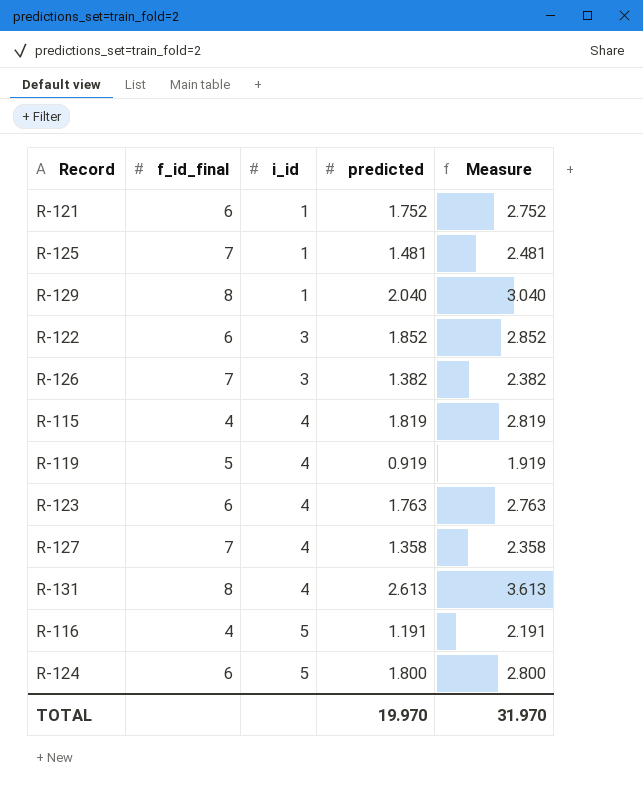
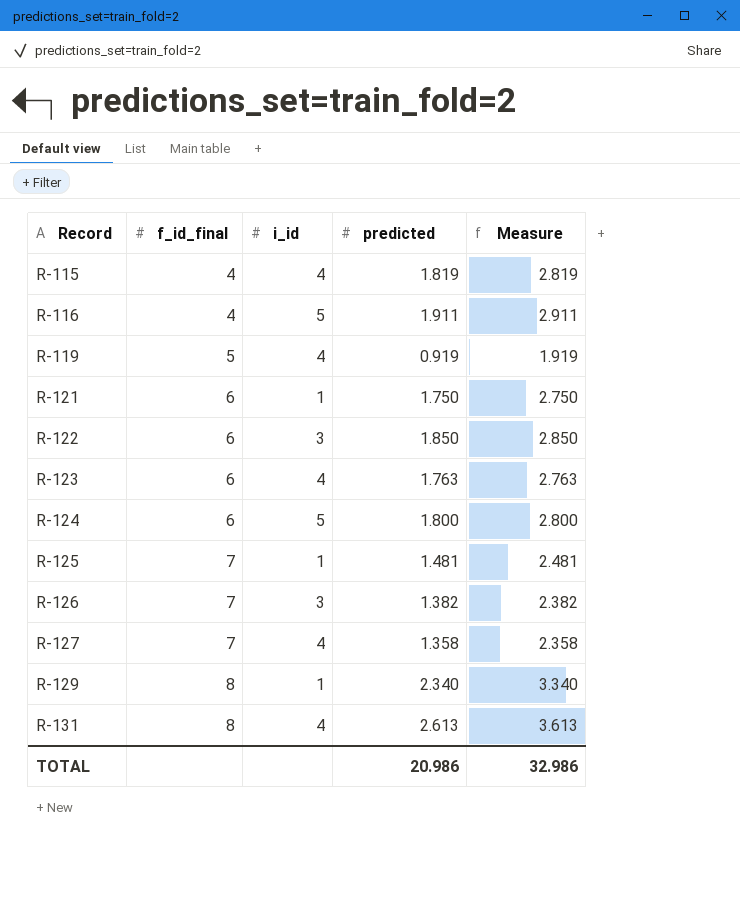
row order: i_id ascending -> Record ascending
R-116 | predicted: 1.191 -> 1.911
R-116 | Measure: 2.191 -> 2.911
R-121 | predicted: 1.752 -> 1.750
R-121 | Measure: 2.752 -> 2.750
R-122 | predicted: 1.852 -> 1.850
R-122 | Measure: 2.852 -> 2.850
R-129 | predicted: 2.040 -> 2.340
R-129 | Measure: 3.040 -> 3.340
TOTAL | predicted: 19.970 -> 20.986
TOTAL | Measure: 31.970 -> 32.986

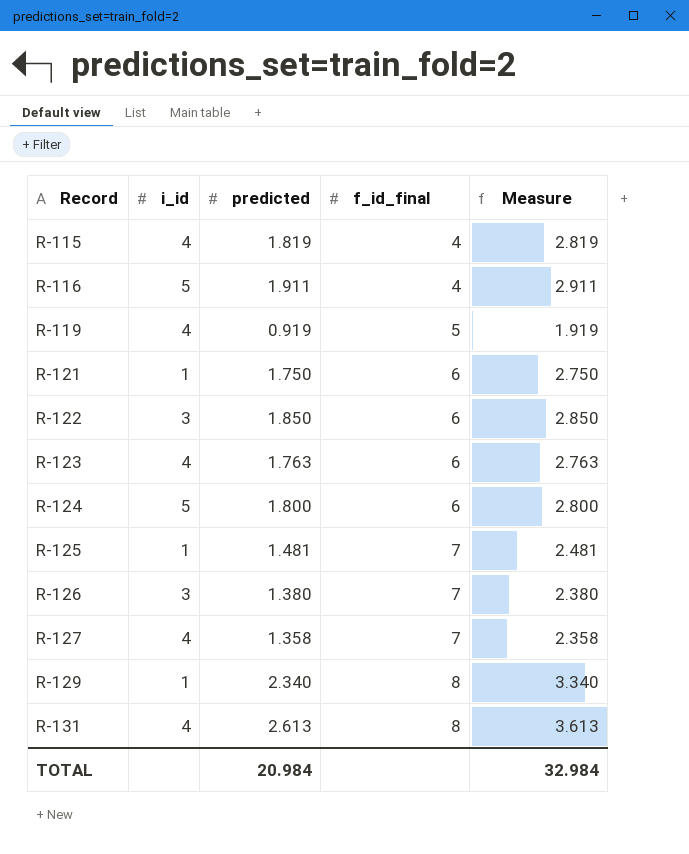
column f_id_final | position: 2 -> 4
R-126 | predicted: 1.382 -> 1.380
R-126 | Measure: 2.382 -> 2.380
TOTAL | predicted: 20.986 -> 20.984
TOTAL | Measure: 32.986 -> 32.984

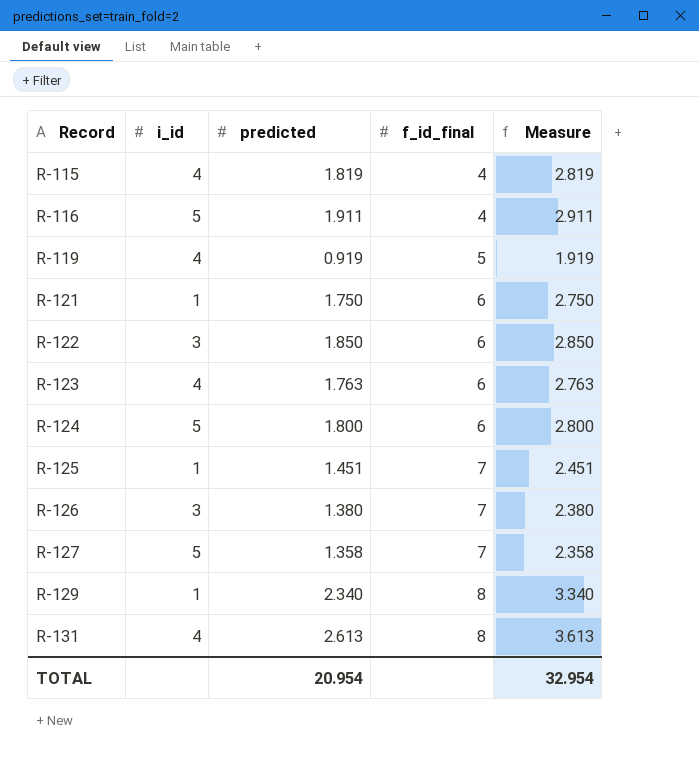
R-125 | predicted: 1.481 -> 1.451
R-125 | Measure: 2.481 -> 2.451
R-127 | i_id: 4 -> 5
TOTAL | predicted: 20.984 -> 20.954
TOTAL | Measure: 32.984 -> 32.954

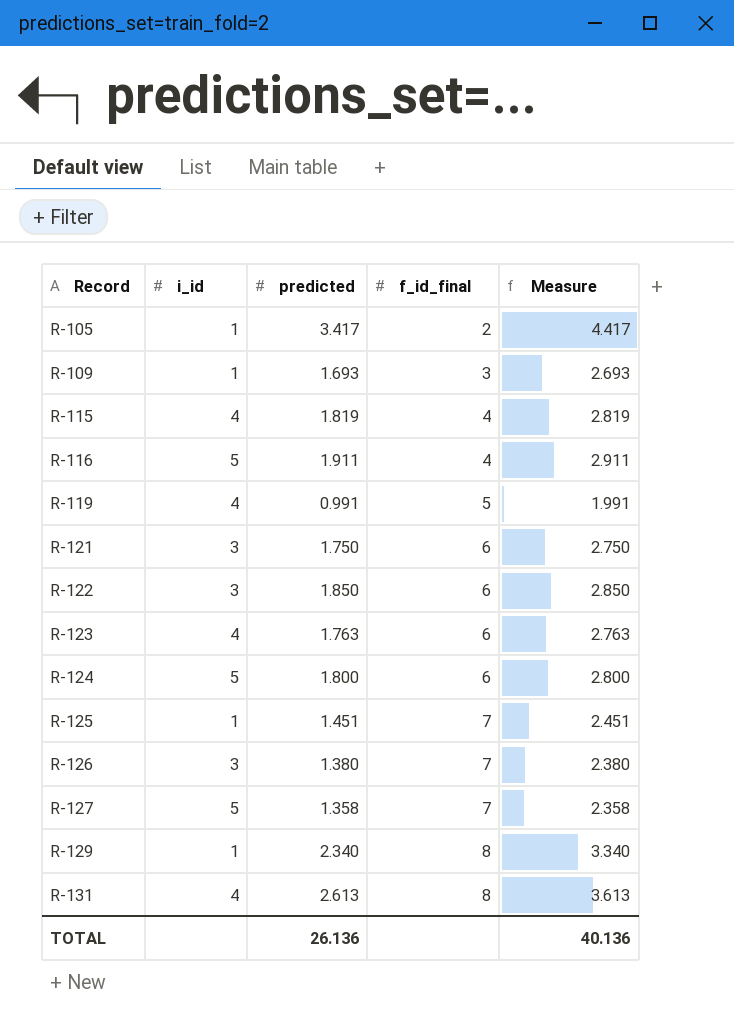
row R-105: none -> 1 | 3.417 | 2 | 4.417
row R-109: none -> 1 | 1.693 | 3 | 2.693
R-119 | predicted: 0.919 -> 0.991
R-119 | Measure: 1.919 -> 1.991
R-121 | i_id: 1 -> 3
TOTAL | predicted: 20.954 -> 26.136
TOTAL | Measure: 32.954 -> 40.136

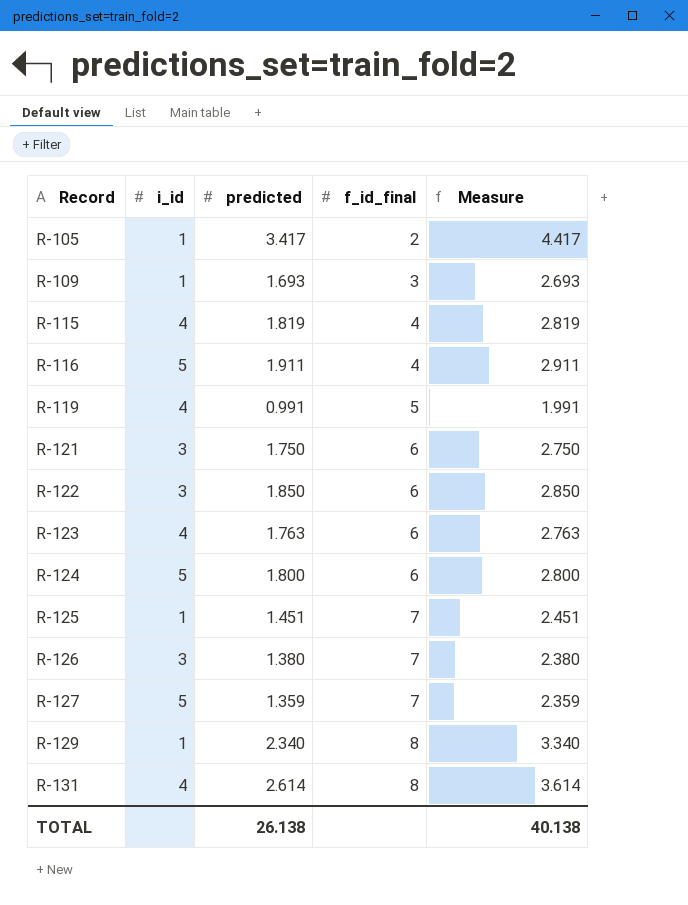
R-127 | predicted: 1.358 -> 1.359
R-127 | Measure: 2.358 -> 2.359
R-131 | predicted: 2.613 -> 2.614
R-131 | Measure: 3.613 -> 3.614
TOTAL | predicted: 26.136 -> 26.138
TOTAL | Measure: 40.136 -> 40.138

